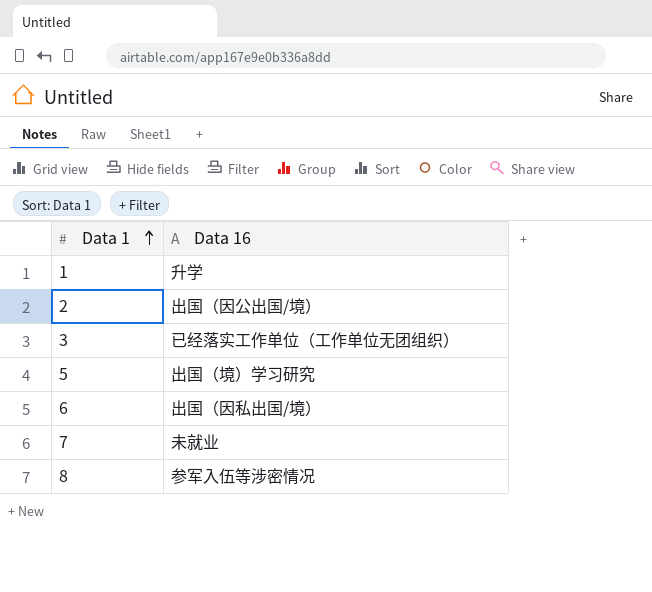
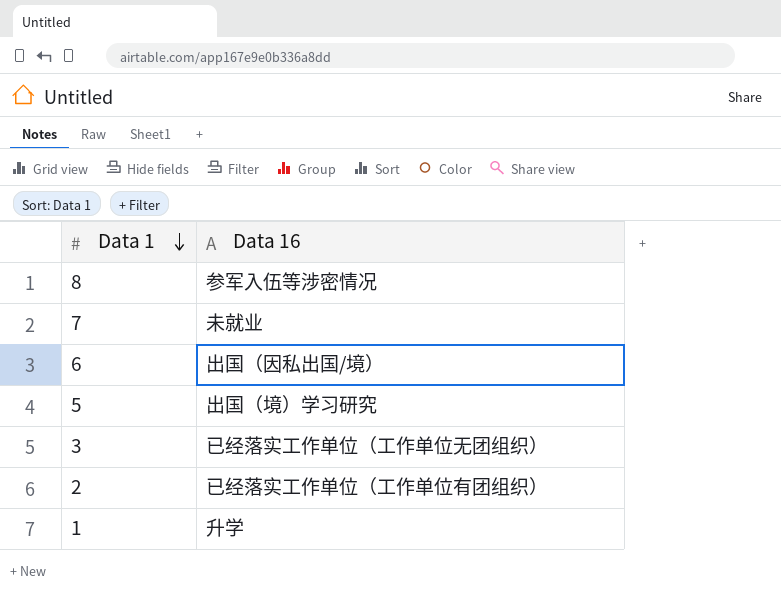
row order: Data 1 ascending -> Data 1 descending
2 | Data 16: 出国（因公出国/境） -> 已经落实工作单位（工作单位有团组织）

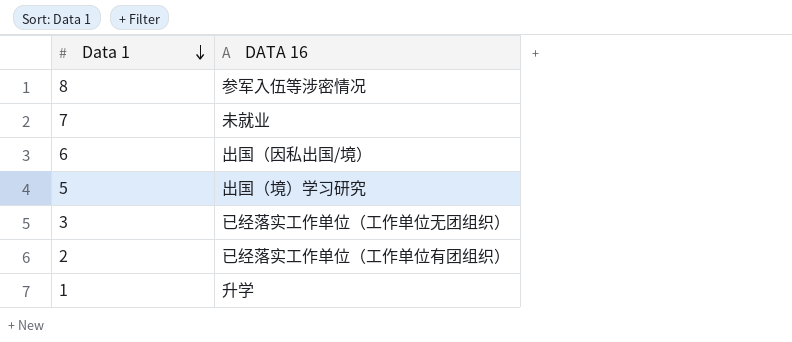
column name: Data 16 -> DATA 16

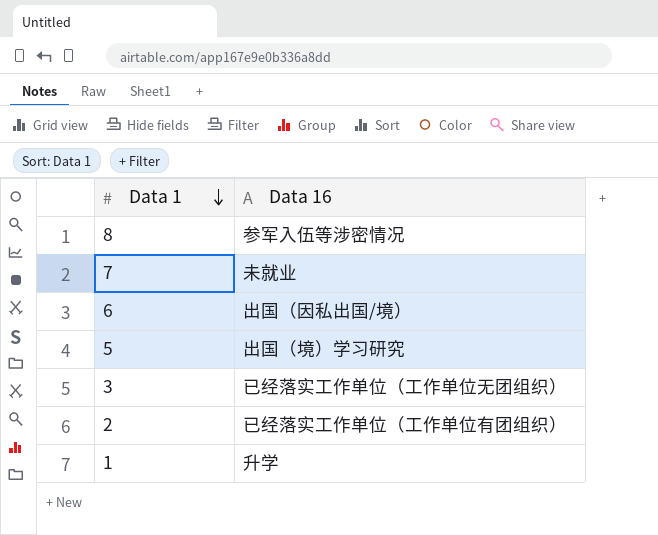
column name: DATA 16 -> Data 16

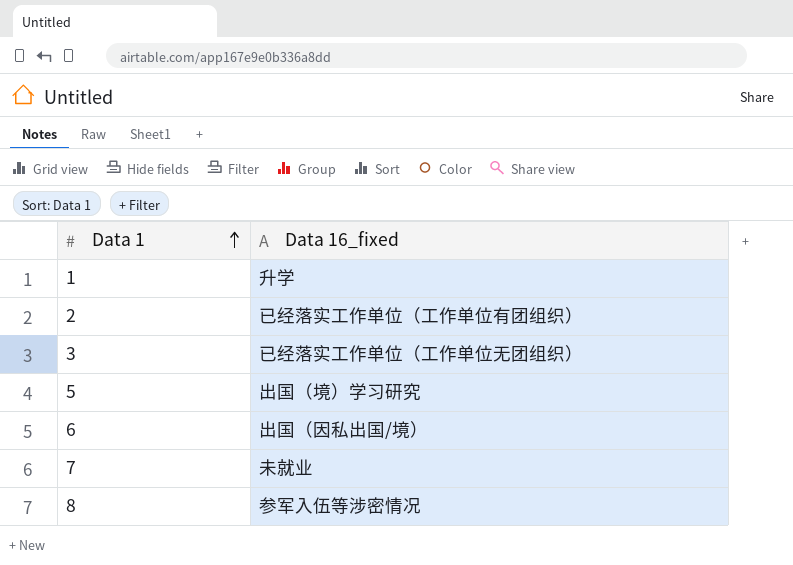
row order: Data 1 descending -> Data 1 ascending
column name: Data 16 -> Data 16_fixed

